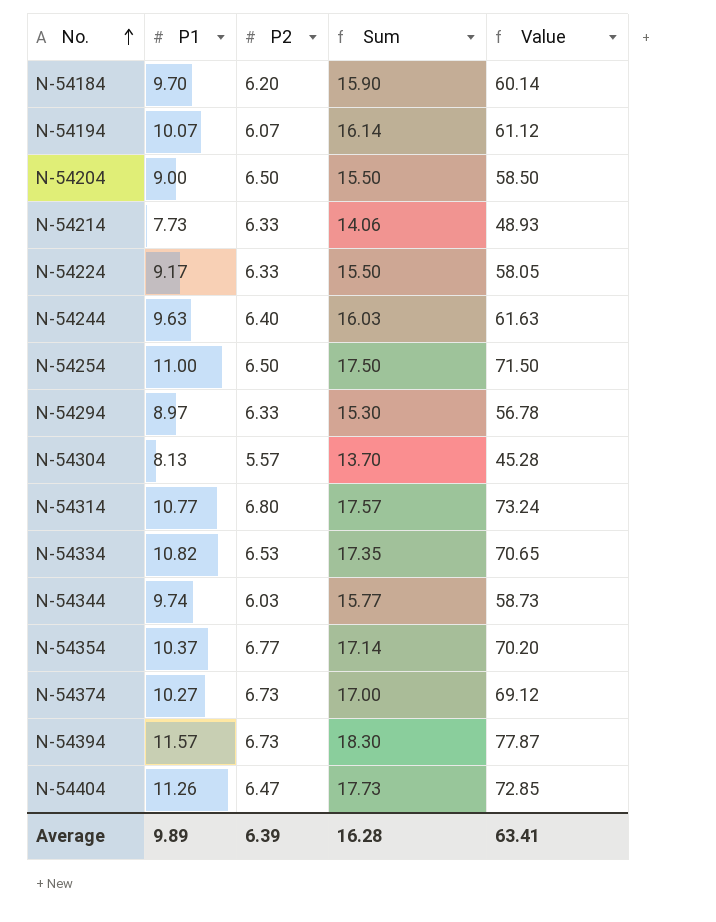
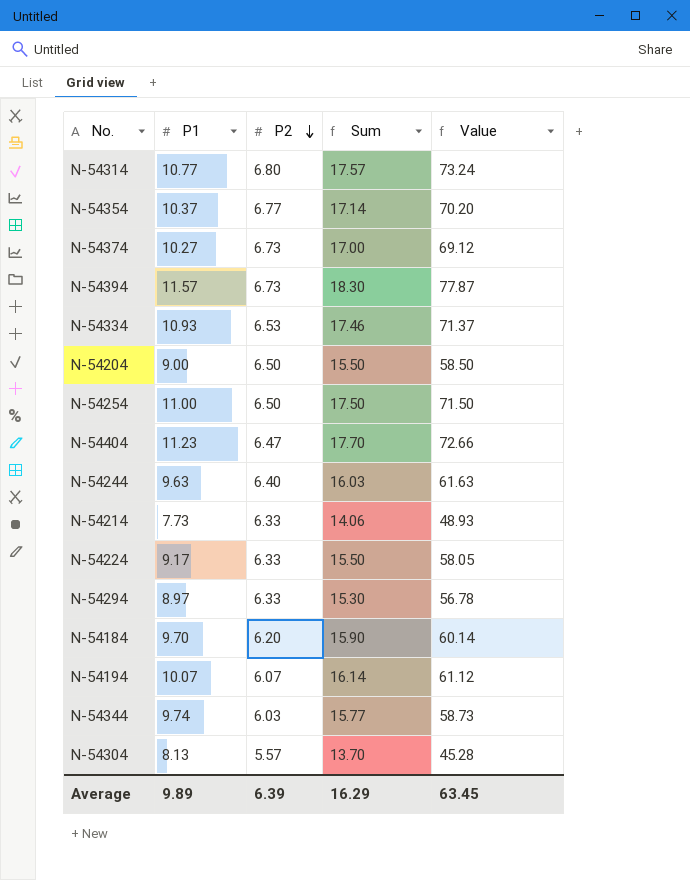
row order: No. ascending -> P2 descending
N-54334 | P1: 10.82 -> 10.93
N-54334 | Sum: 17.35 -> 17.46
N-54334 | Value: 70.65 -> 71.37
N-54404 | P1: 11.26 -> 11.23
N-54404 | Sum: 17.73 -> 17.70
N-54404 | Value: 72.85 -> 72.66
Average | Sum: 16.28 -> 16.29
Average | Value: 63.41 -> 63.45

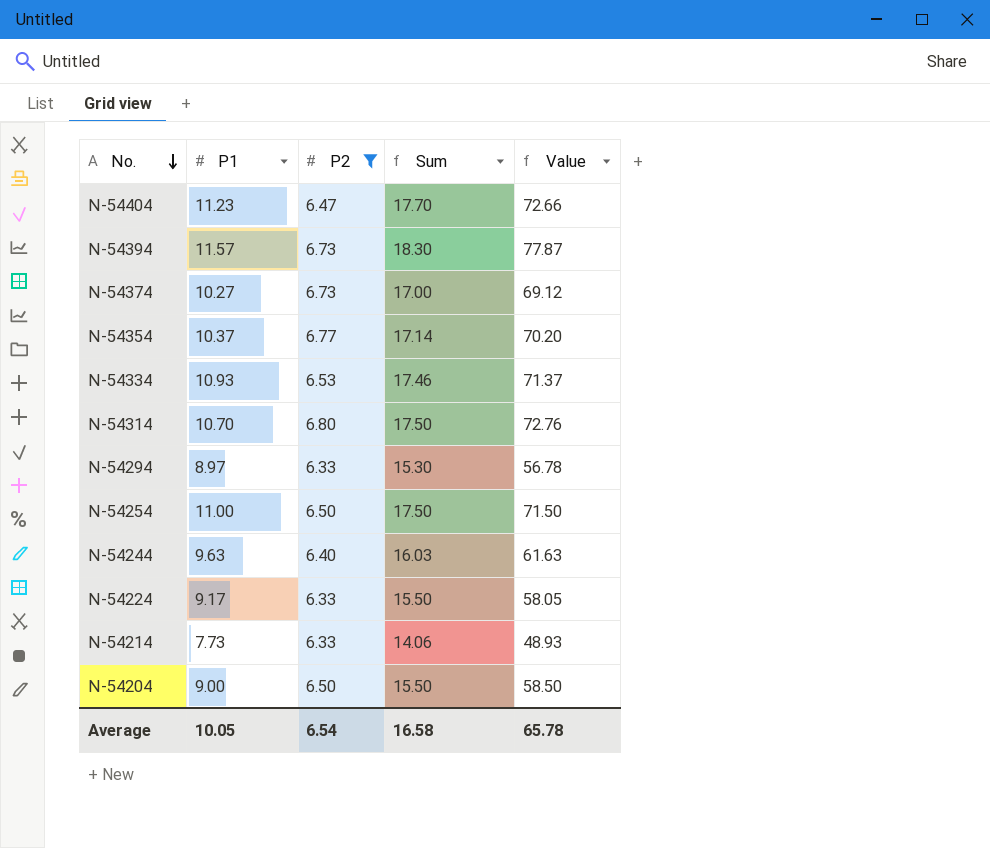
filter: none -> P2 >= 6.33
row order: P2 descending -> No. descending
N-54314 | P1: 10.77 -> 10.70
N-54314 | Sum: 17.57 -> 17.50
N-54314 | Value: 73.24 -> 72.76
Average | P1: 9.89 -> 10.05
Average | P2: 6.39 -> 6.54
Average | Sum: 16.29 -> 16.58
Average | Value: 63.45 -> 65.78

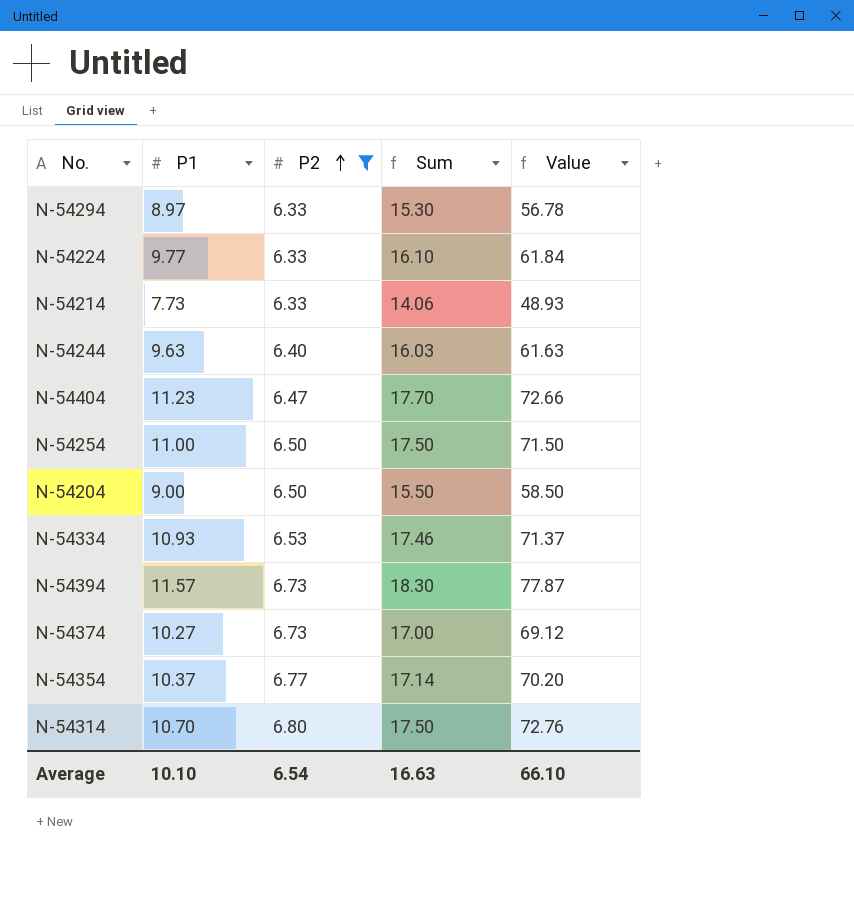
row order: No. descending -> P2 ascending
N-54224 | P1: 9.17 -> 9.77
N-54224 | Sum: 15.50 -> 16.10
N-54224 | Value: 58.05 -> 61.84
Average | P1: 10.05 -> 10.10
Average | Sum: 16.58 -> 16.63
Average | Value: 65.78 -> 66.10

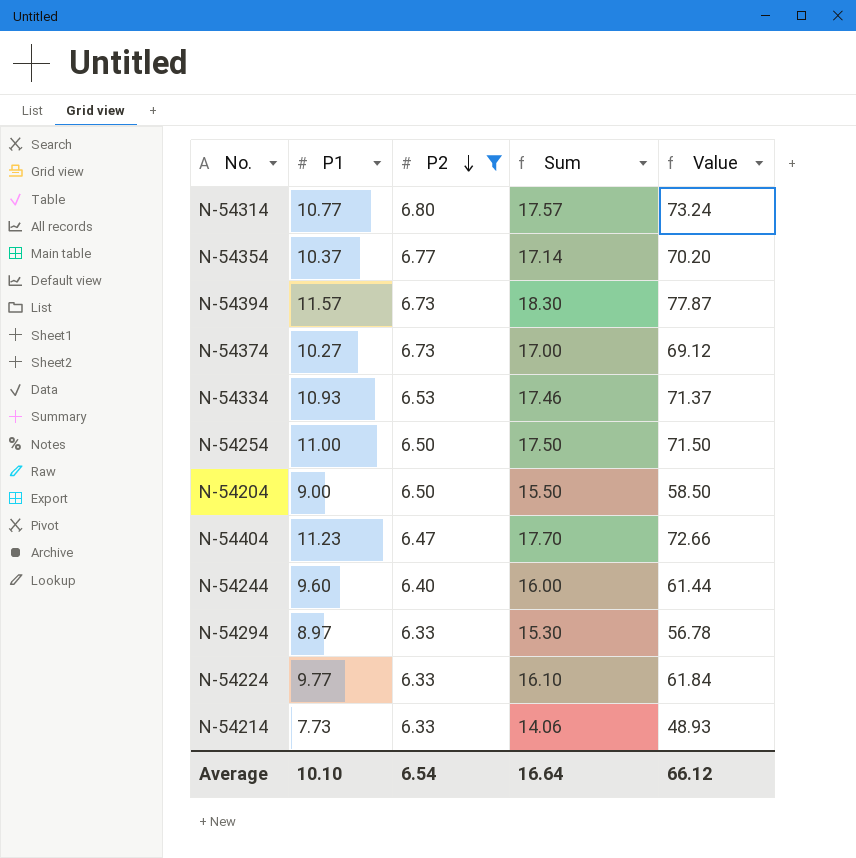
row order: P2 ascending -> P2 descending
N-54314 | P1: 10.70 -> 10.77
N-54314 | Sum: 17.50 -> 17.57
N-54314 | Value: 72.76 -> 73.24
N-54244 | P1: 9.63 -> 9.60
N-54244 | Sum: 16.03 -> 16.00
N-54244 | Value: 61.63 -> 61.44
Average | Sum: 16.63 -> 16.64
Average | Value: 66.10 -> 66.12

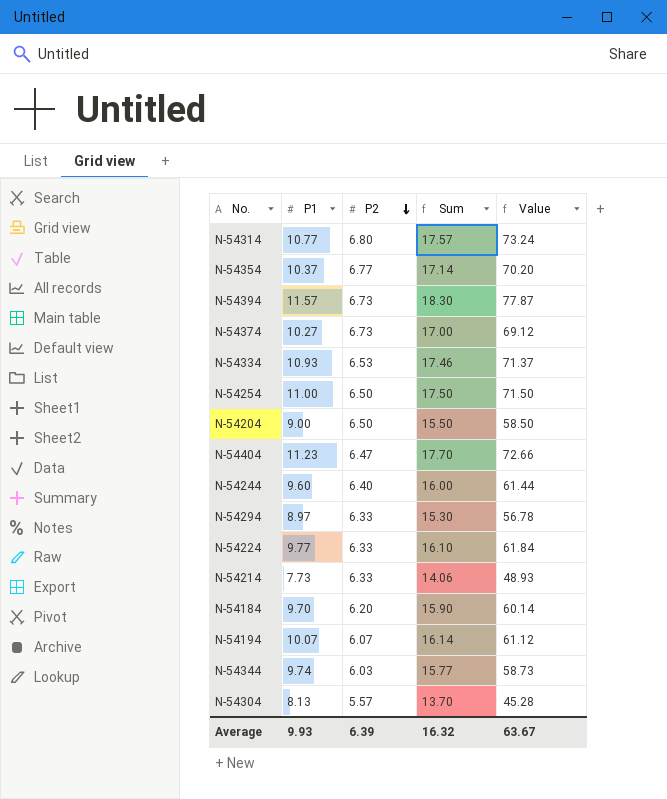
filter: P2 >= 6.33 -> none
Average | P1: 10.10 -> 9.93
Average | P2: 6.54 -> 6.39
Average | Sum: 16.64 -> 16.32
Average | Value: 66.12 -> 63.67

